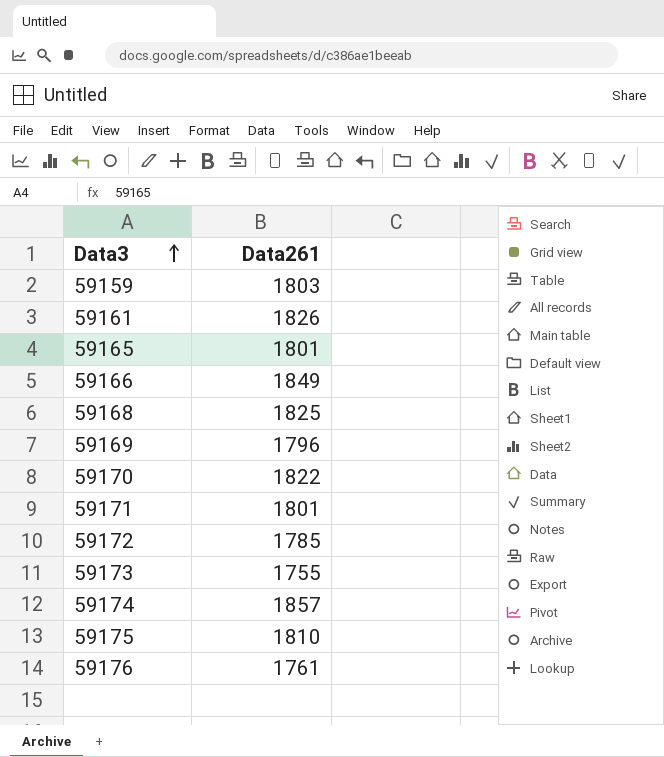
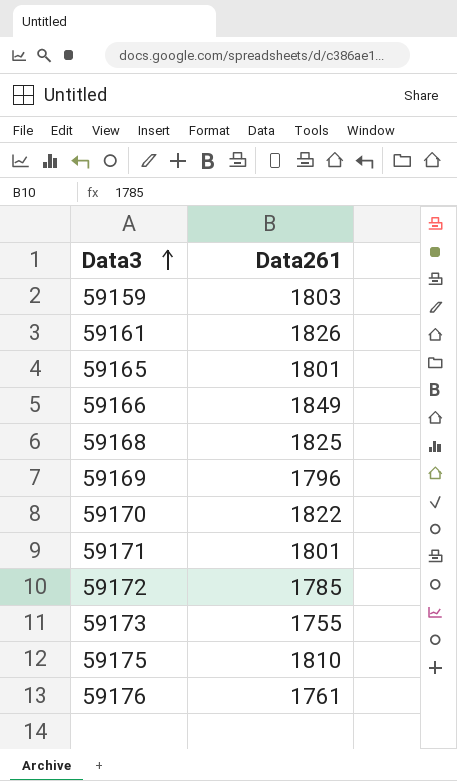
row 59174: 1857 -> none

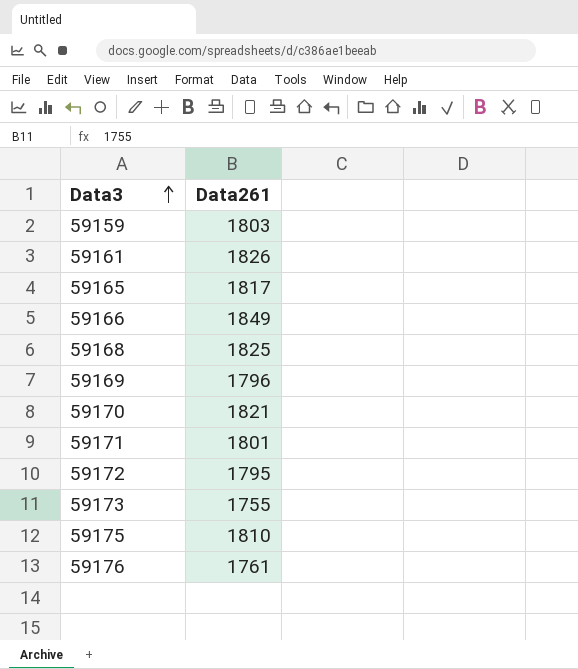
59165 | Data261: 1801 -> 1817
59170 | Data261: 1822 -> 1821
59172 | Data261: 1785 -> 1795

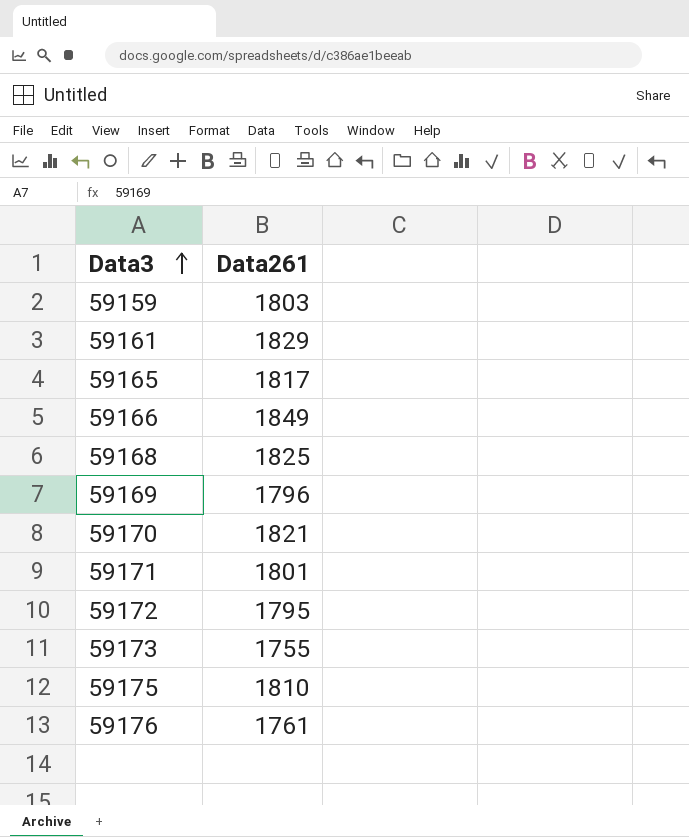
59161 | Data261: 1826 -> 1829

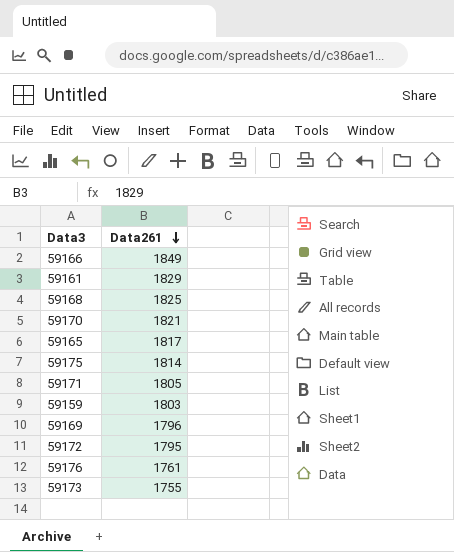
row order: Data3 ascending -> Data261 descending
59175 | Data261: 1810 -> 1814
59171 | Data261: 1801 -> 1805

